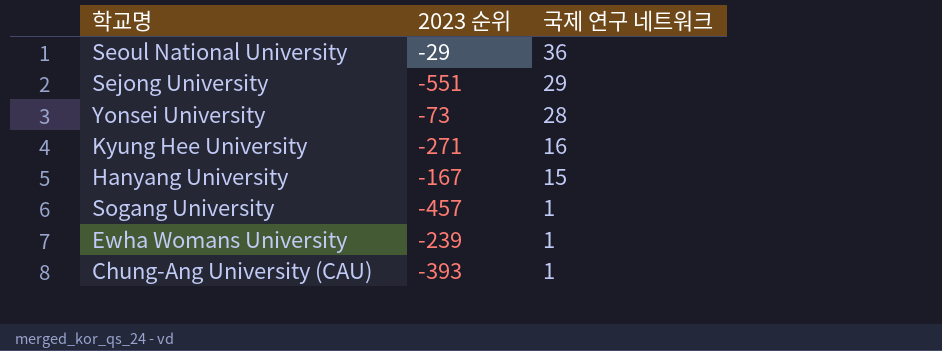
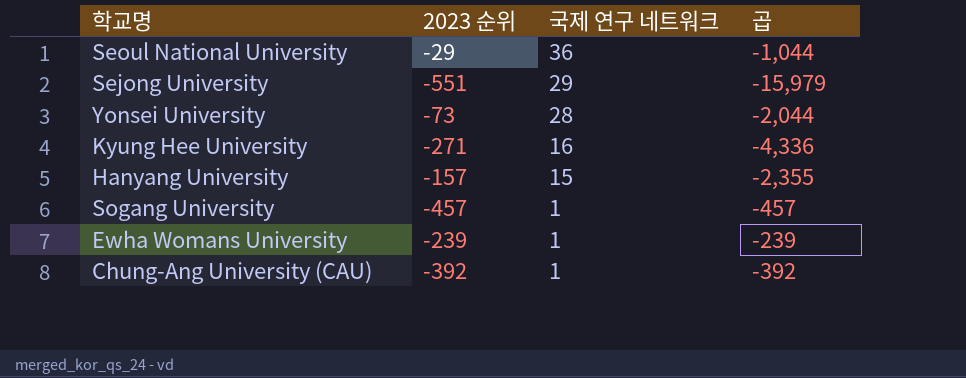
column 곱 | formula: none -> [2023 순위] * [국제 연구 네트워크]
Hanyang University | 2023 순위: -167 -> -157
Chung-Ang University (CAU) | 2023 순위: -393 -> -392

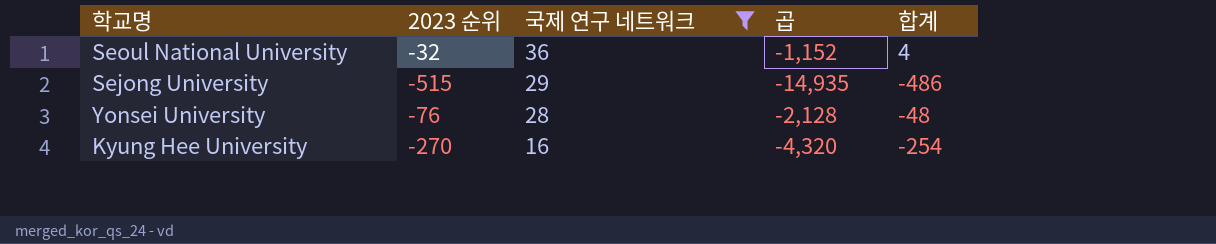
filter: none -> 국제 연구 네트워크 >= 16
column 합계 | formula: none -> [2023 순위] + [국제 연구 네트워크]
Seoul National University | 2023 순위: -29 -> -32
Seoul National University | 곱: -1,044 -> -1,152
Sejong University | 2023 순위: -551 -> -515
Sejong University | 곱: -15,979 -> -14,935
Yonsei University | 2023 순위: -73 -> -76
Yonsei University | 곱: -2,044 -> -2,128
Kyung Hee University | 2023 순위: -271 -> -270
Kyung Hee University | 곱: -4,336 -> -4,320

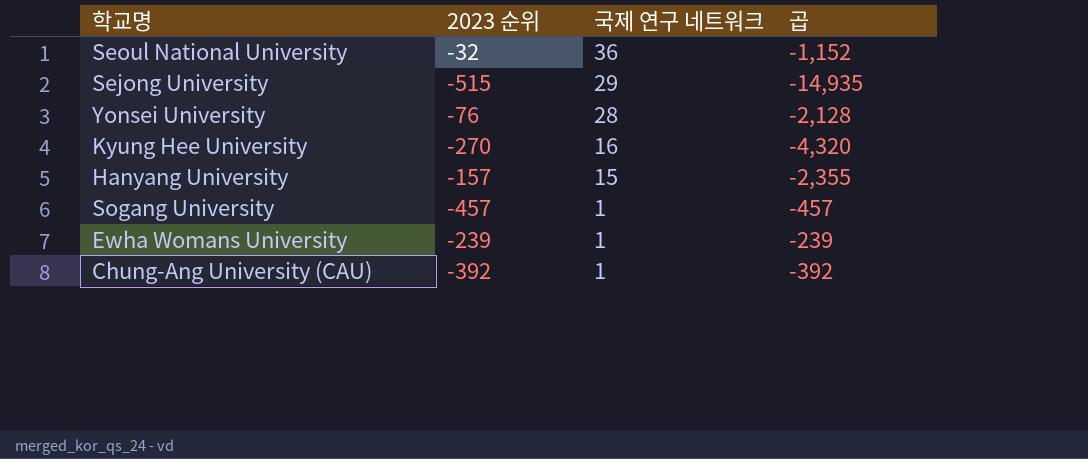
filter: 국제 연구 네트워크 >= 16 -> none
column 합계 | formula: [2023 순위] + [국제 연구 네트워크] -> none

